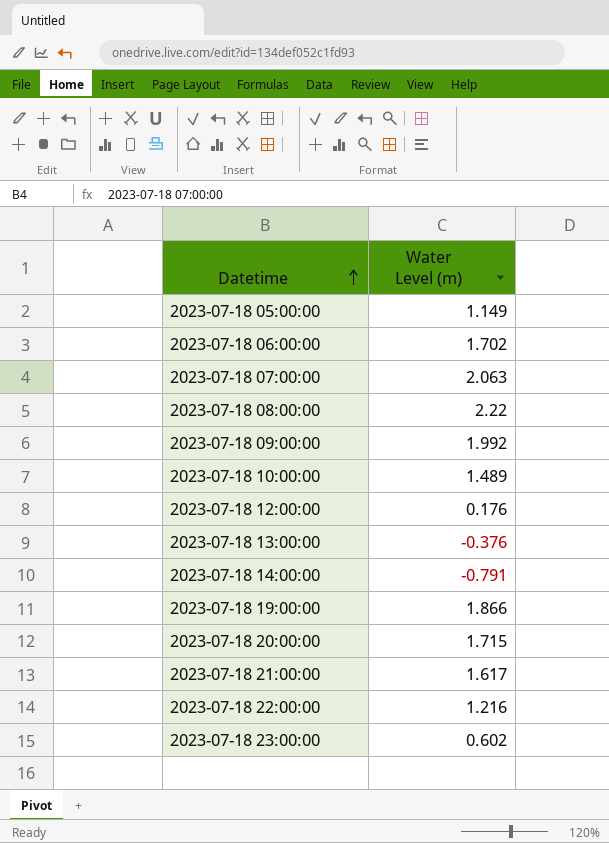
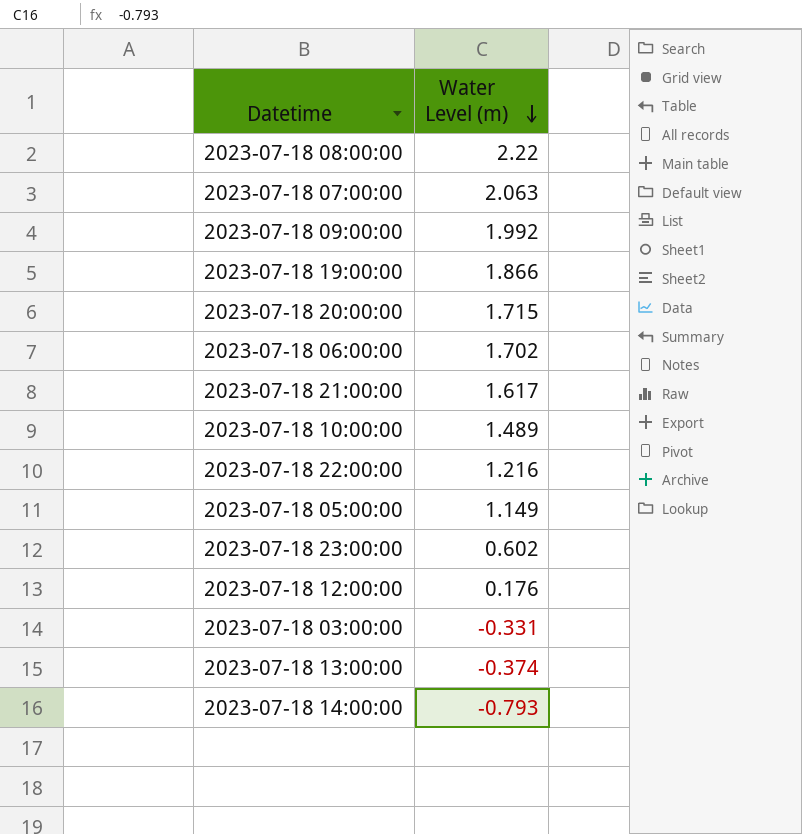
row order: Datetime ascending -> Water Level (m) descending
row 2023-07-18 03:00:00: none -> -0.331
2023-07-18 13:00:00 | Water Level (m): -0.376 -> -0.374
2023-07-18 14:00:00 | Water Level (m): -0.791 -> -0.793

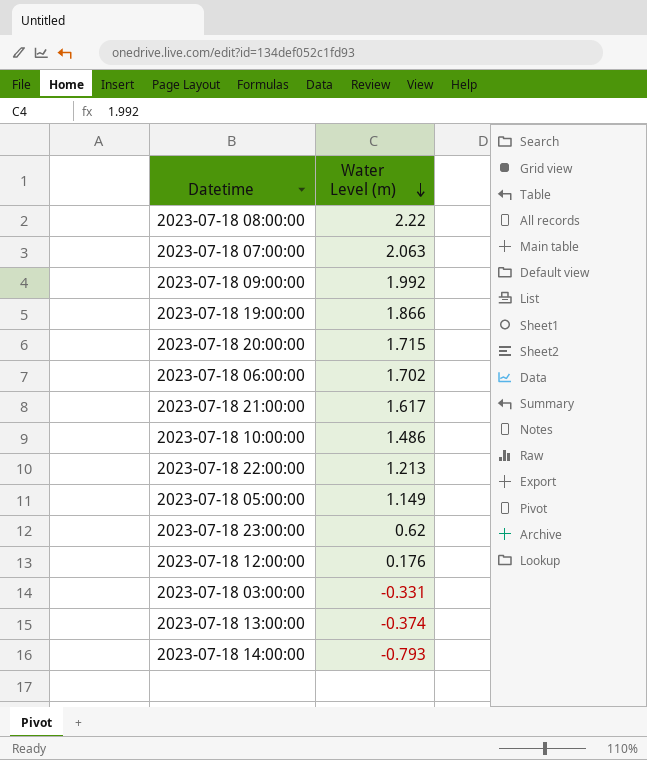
2023-07-18 10:00:00 | Water Level (m): 1.489 -> 1.486
2023-07-18 22:00:00 | Water Level (m): 1.216 -> 1.213
2023-07-18 23:00:00 | Water Level (m): 0.602 -> 0.62

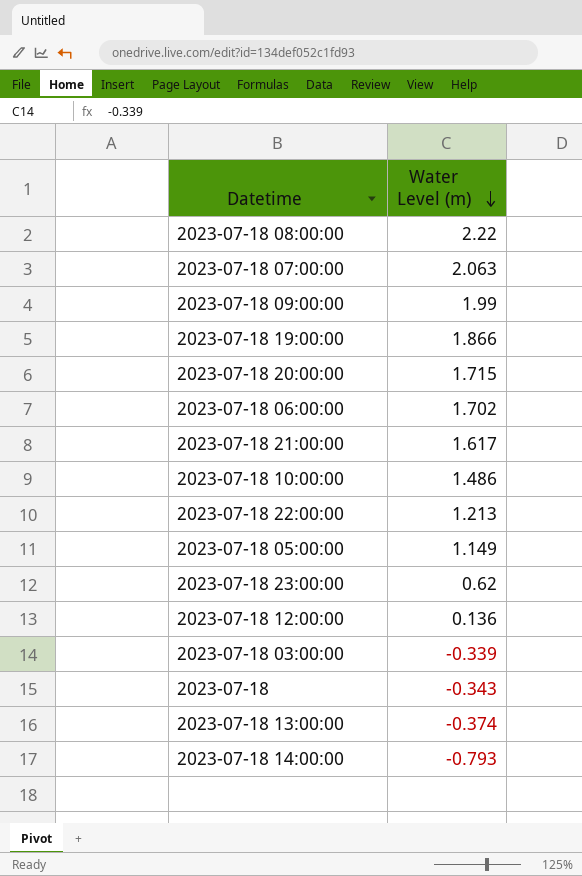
2023-07-18 09:00:00 | Water Level (m): 1.992 -> 1.99
2023-07-18 12:00:00 | Water Level (m): 0.176 -> 0.136
2023-07-18 03:00:00 | Water Level (m): -0.331 -> -0.339
row 2023-07-18: none -> -0.343

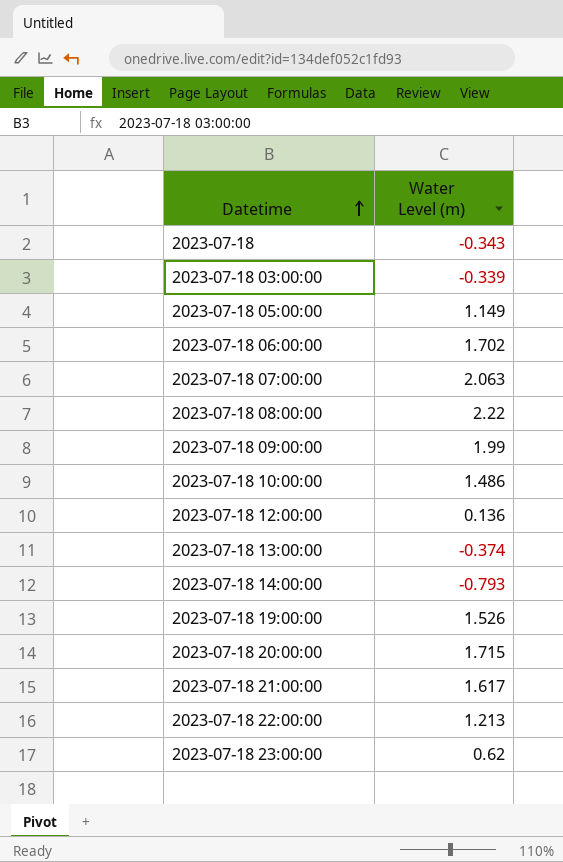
row order: Water Level (m) descending -> Datetime ascending
2023-07-18 19:00:00 | Water Level (m): 1.866 -> 1.526

